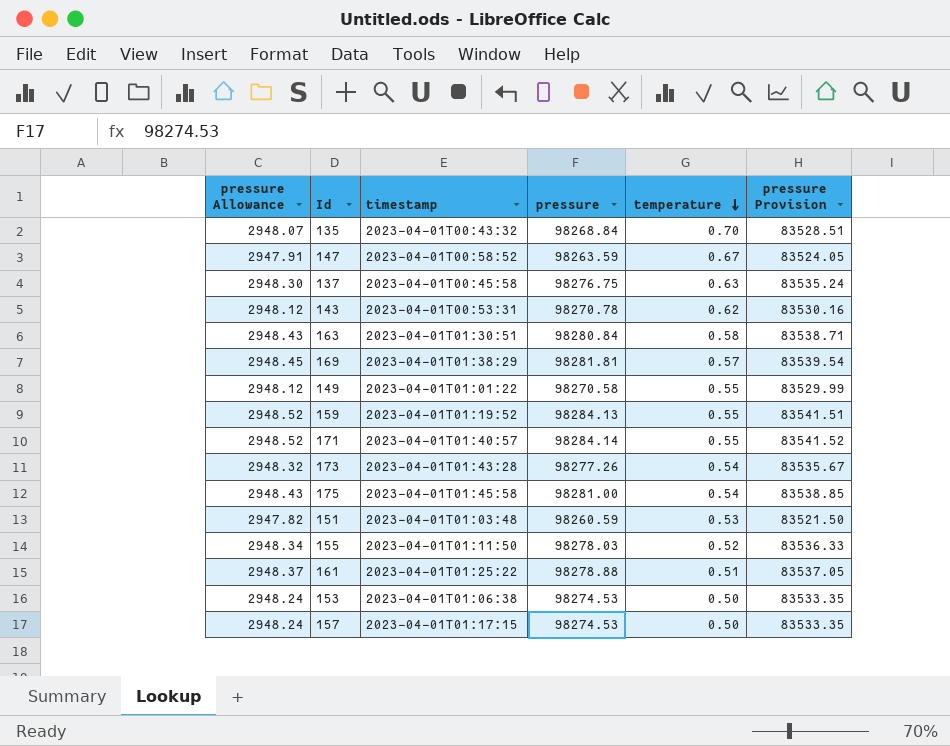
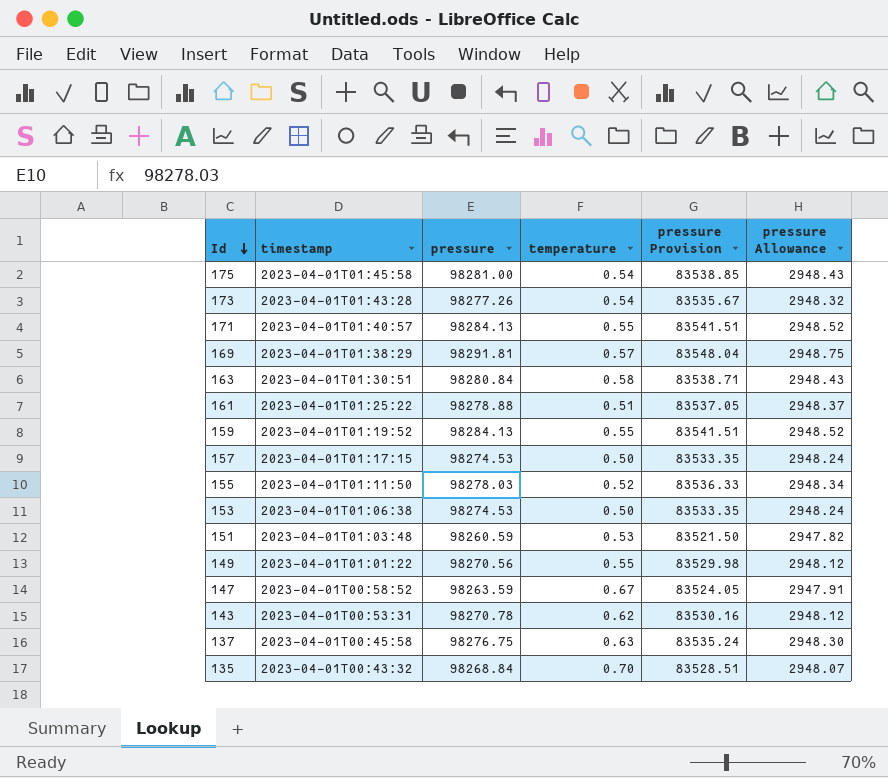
row order: temperature descending -> Id descending
column pressure Allowance | position: 1 -> 6
171 | pressure: 98284.14 -> 98284.13
171 | pressure Provision: 83541.52 -> 83541.51
169 | pressure: 98281.81 -> 98291.81
169 | pressure Provision: 83539.54 -> 83548.04
169 | pressure Allowance: 2948.45 -> 2948.75
149 | pressure: 98270.58 -> 98270.56
149 | pressure Provision: 83529.99 -> 83529.98

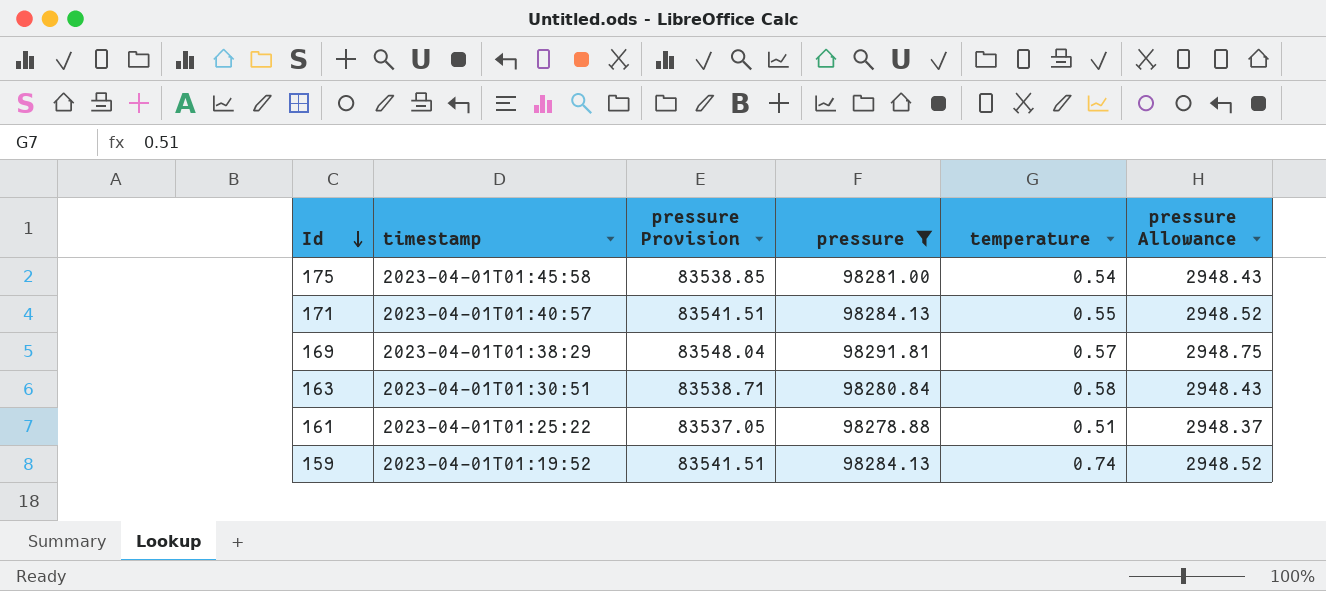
filter: none -> pressure >= 98278.88
column pressure Provision | position: 5 -> 3
159 | temperature: 0.55 -> 0.74

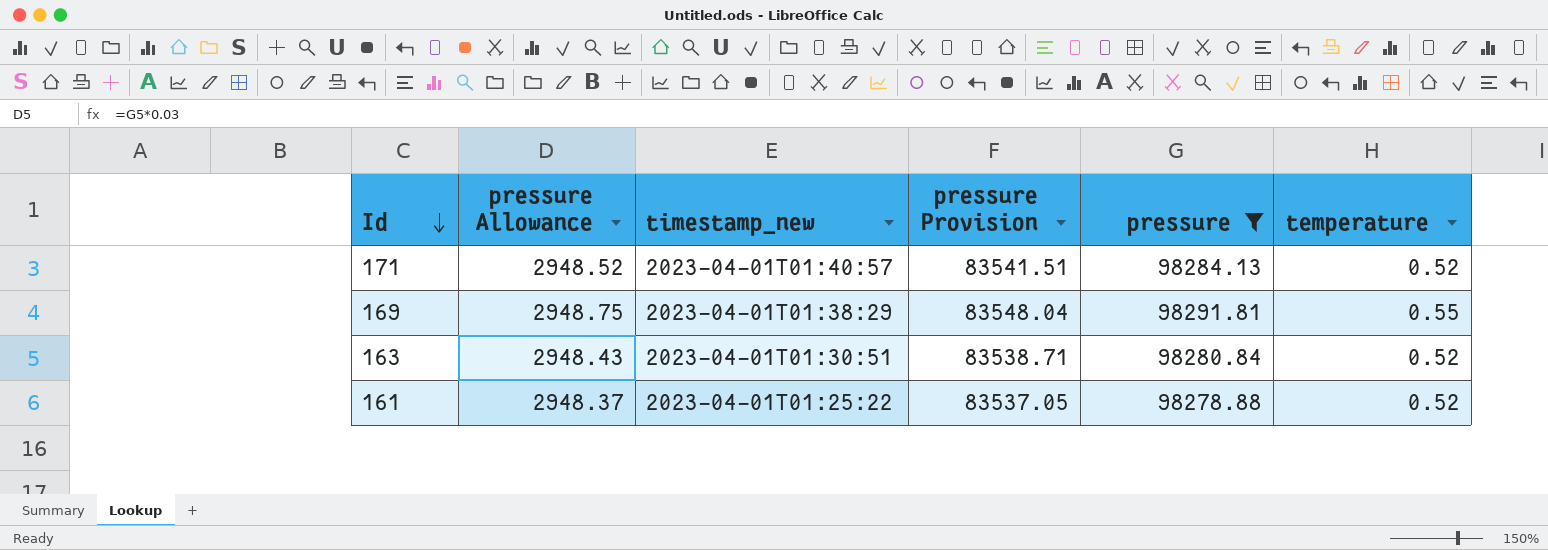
column pressure Allowance | position: 6 -> 2
column name: timestamp -> timestamp_new
row 175: 2023-04-01T01:45:58 | 83538.85 | 98281.00 | 0.54 | 2948.43 -> none
row 159: 2023-04-01T01:19:52 | 83541.51 | 98284.13 | 0.74 | 2948.52 -> none
171 | temperature: 0.55 -> 0.52
169 | temperature: 0.57 -> 0.55
163 | temperature: 0.58 -> 0.52
161 | temperature: 0.51 -> 0.52

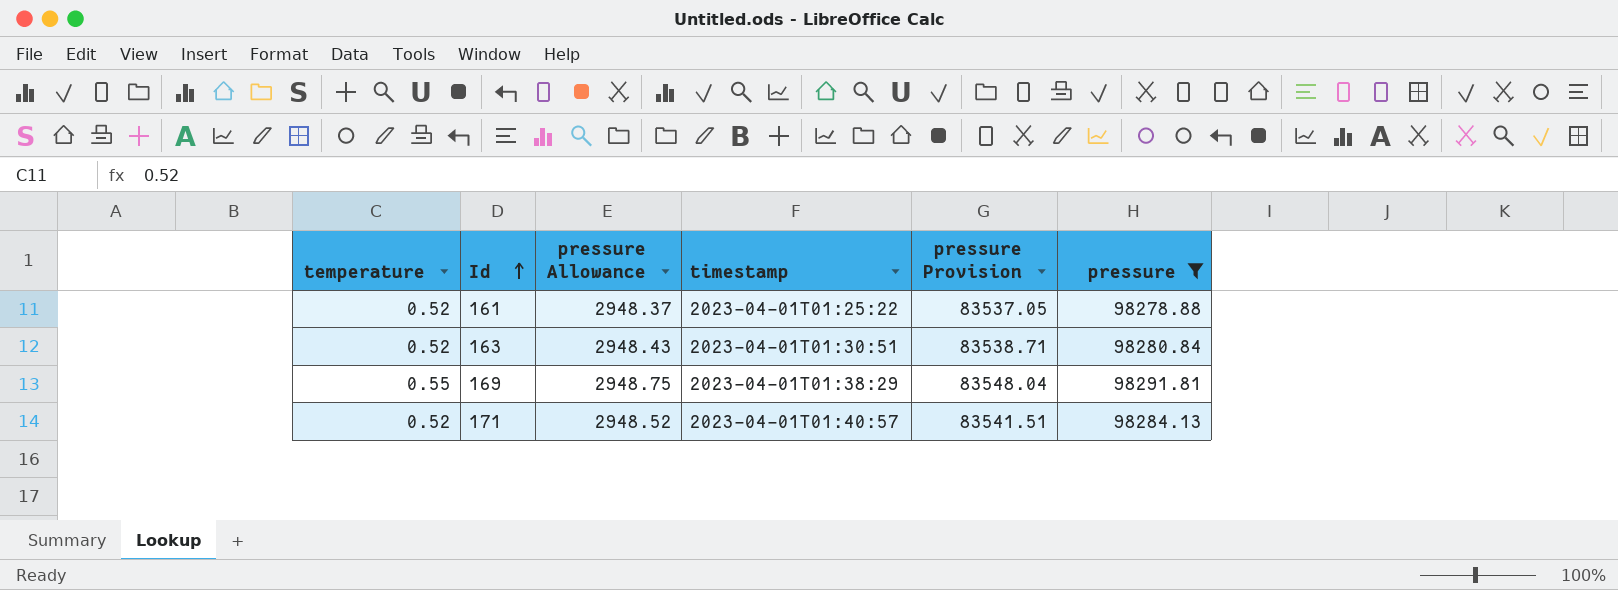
row order: Id descending -> Id ascending
column temperature | position: 6 -> 1
column name: timestamp_new -> timestamp

